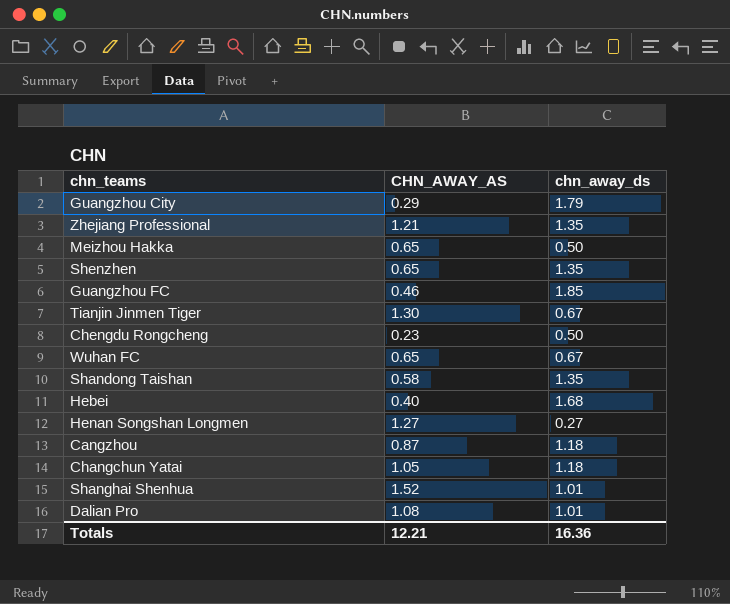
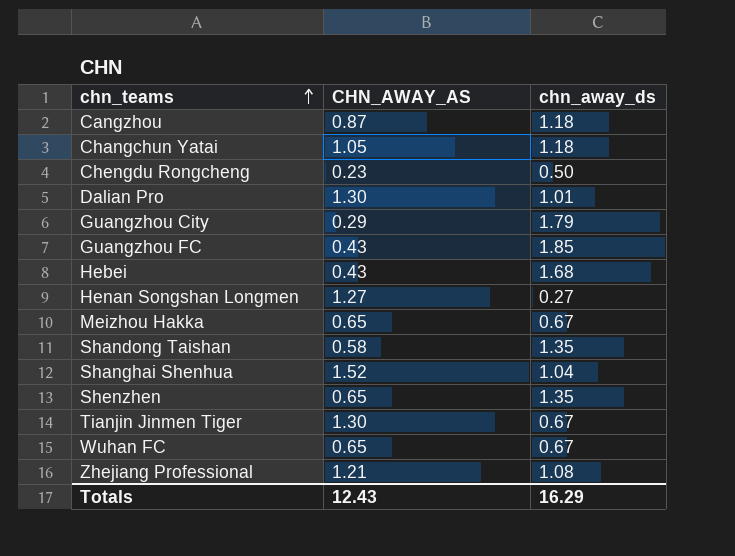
row order: none -> chn_teams ascending
Dalian Pro | CHN_AWAY_AS: 1.08 -> 1.30
Guangzhou FC | CHN_AWAY_AS: 0.46 -> 0.43
Hebei | CHN_AWAY_AS: 0.40 -> 0.43
Meizhou Hakka | chn_away_ds: 0.50 -> 0.67
Shanghai Shenhua | chn_away_ds: 1.01 -> 1.04
Zhejiang Professional | chn_away_ds: 1.35 -> 1.08
Totals | CHN_AWAY_AS: 12.21 -> 12.43
Totals | chn_away_ds: 16.36 -> 16.29

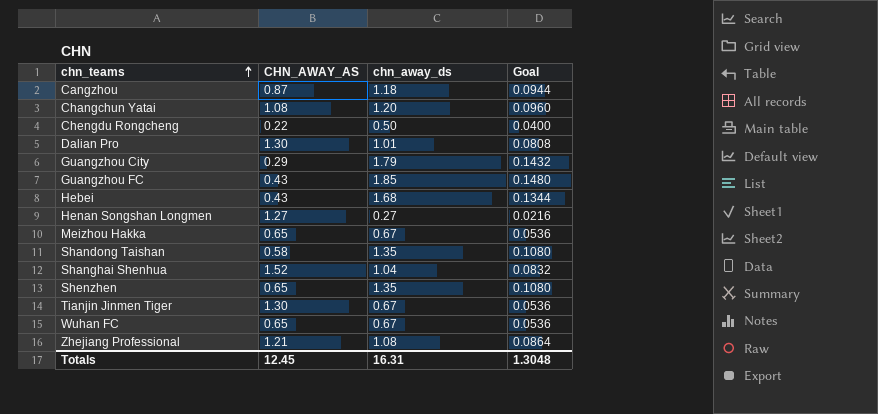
column Goal | formula: none -> [chn_away_ds] * 0.08
Changchun Yatai | CHN_AWAY_AS: 1.05 -> 1.08
Changchun Yatai | chn_away_ds: 1.18 -> 1.20
Chengdu Rongcheng | CHN_AWAY_AS: 0.23 -> 0.22
Totals | CHN_AWAY_AS: 12.43 -> 12.45
Totals | chn_away_ds: 16.29 -> 16.31

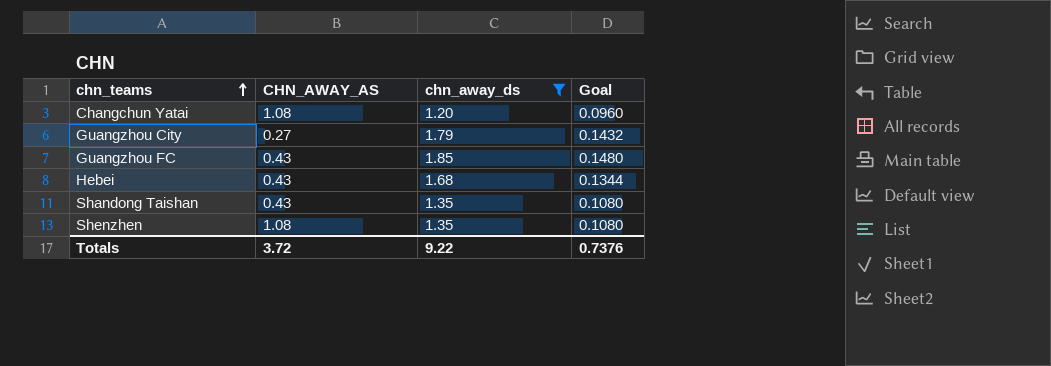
filter: none -> chn_away_ds >= 1.20
Guangzhou City | CHN_AWAY_AS: 0.29 -> 0.27
Shandong Taishan | CHN_AWAY_AS: 0.58 -> 0.43
Shenzhen | CHN_AWAY_AS: 0.65 -> 1.08
Totals | CHN_AWAY_AS: 12.45 -> 3.72
Totals | chn_away_ds: 16.31 -> 9.22
Totals | Goal: 1.3048 -> 0.7376

